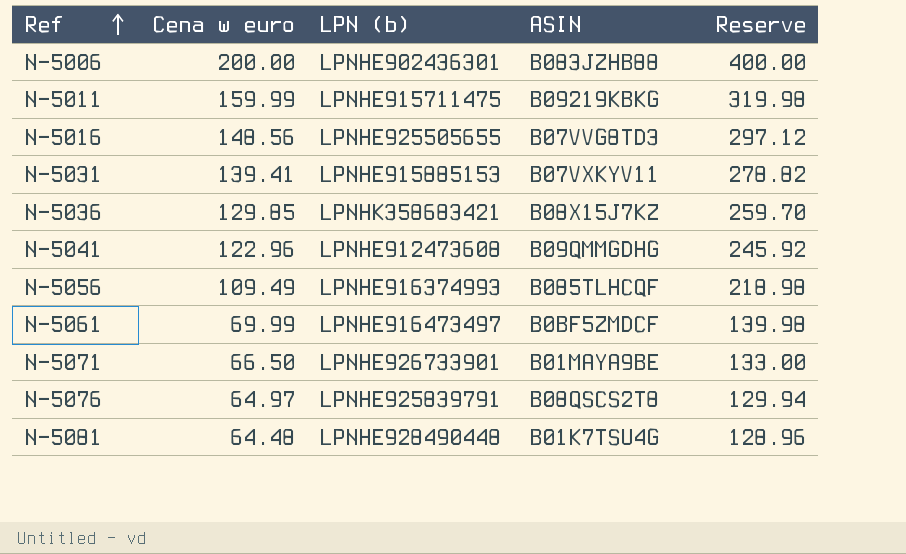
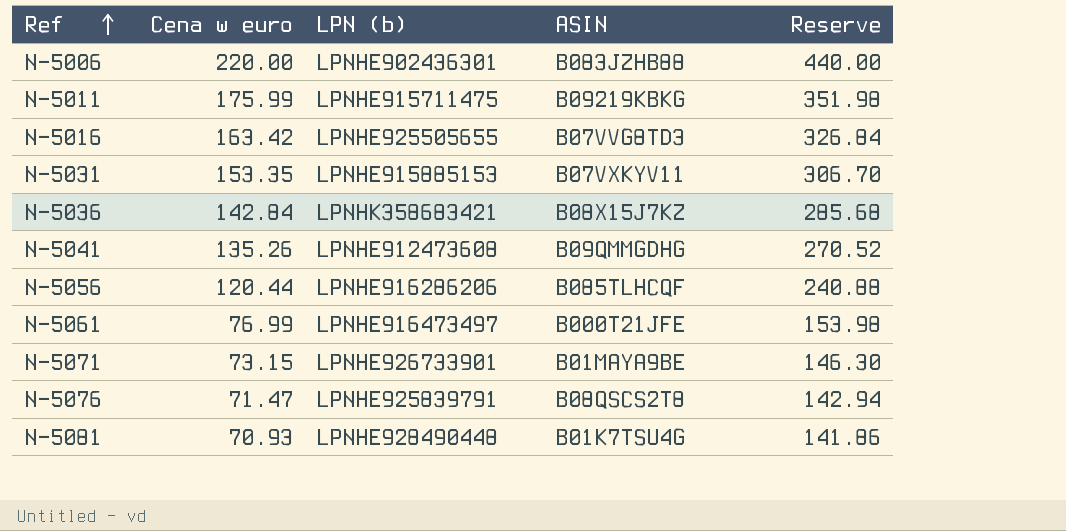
N-5006 | Cena w euro: 200.00 -> 220.00
N-5006 | Reserve: 400.00 -> 440.00
N-5011 | Cena w euro: 159.99 -> 175.99
N-5011 | Reserve: 319.98 -> 351.98
N-5016 | Cena w euro: 148.56 -> 163.42
N-5016 | Reserve: 297.12 -> 326.84
N-5031 | Cena w euro: 139.41 -> 153.35
N-5031 | Reserve: 278.82 -> 306.70
N-5036 | Cena w euro: 129.85 -> 142.84
N-5036 | Reserve: 259.70 -> 285.68
N-5041 | Cena w euro: 122.96 -> 135.26
N-5041 | Reserve: 245.92 -> 270.52
N-5056 | Cena w euro: 109.49 -> 120.44
N-5056 | LPN (b): LPNHE916374993 -> LPNHE916286206
N-5056 | Reserve: 218.98 -> 240.88
N-5061 | Cena w euro: 69.99 -> 76.99
N-5061 | ASIN: B0BF5ZMDCF -> B000T21JFE
N-5061 | Reserve: 139.98 -> 153.98
N-5071 | Cena w euro: 66.50 -> 73.15
N-5071 | Reserve: 133.00 -> 146.30
N-5076 | Cena w euro: 64.97 -> 71.47
N-5076 | Reserve: 129.94 -> 142.94
N-5081 | Cena w euro: 64.48 -> 70.93
N-5081 | Reserve: 128.96 -> 141.86

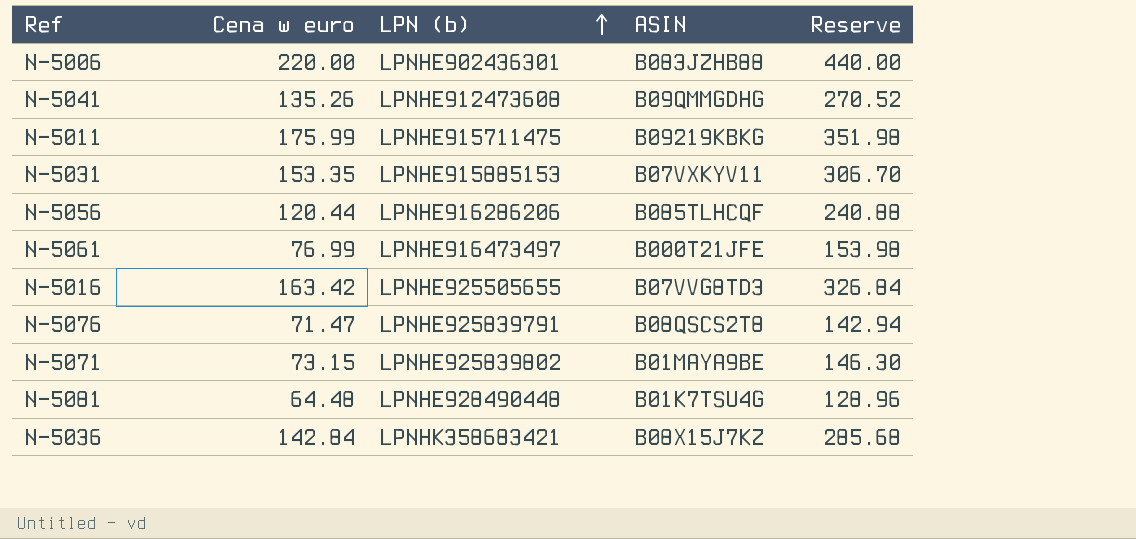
row order: Ref ascending -> LPN (b) ascending
N-5071 | LPN (b): LPNHE926733901 -> LPNHE925839802
N-5081 | Cena w euro: 70.93 -> 64.48
N-5081 | Reserve: 141.86 -> 128.96

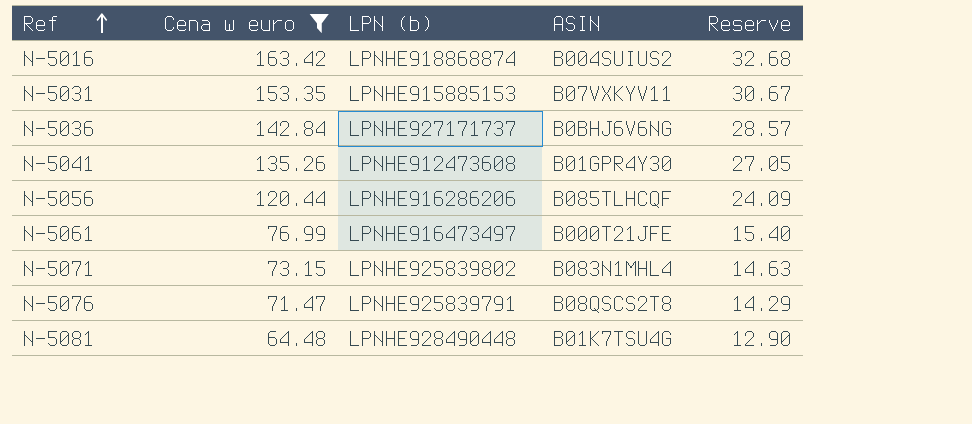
filter: none -> Cena w euro <= 163.42
row order: LPN (b) ascending -> Ref ascending
column Reserve | formula: [Cena w euro] * 2 -> [Cena w euro] * 0.2
N-5016 | LPN (b): LPNHE925505655 -> LPNHE918868874
N-5016 | ASIN: B07VVG8TD3 -> B004SUIUS2
N-5036 | LPN (b): LPNHK358683421 -> LPNHE927171737
N-5036 | ASIN: B08X15J7KZ -> B0BHJ6V6NG
N-5041 | ASIN: B09QMMGDHG -> B01GPR4Y30
N-5071 | ASIN: B01MAYA9BE -> B083N1MHL4

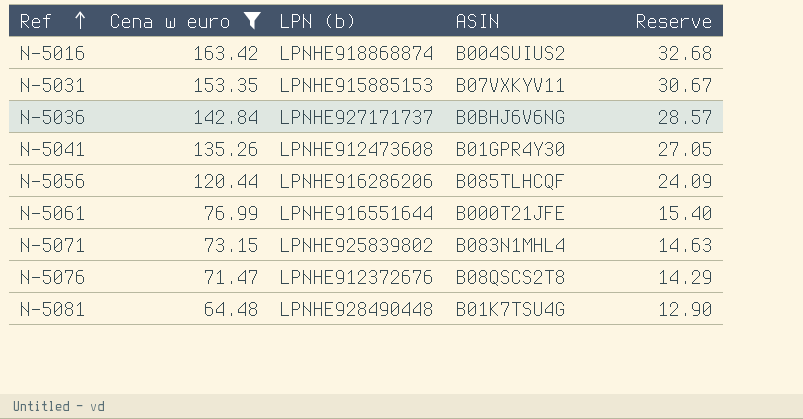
N-5061 | LPN (b): LPNHE916473497 -> LPNHE916551644
N-5076 | LPN (b): LPNHE925839791 -> LPNHE912372676

